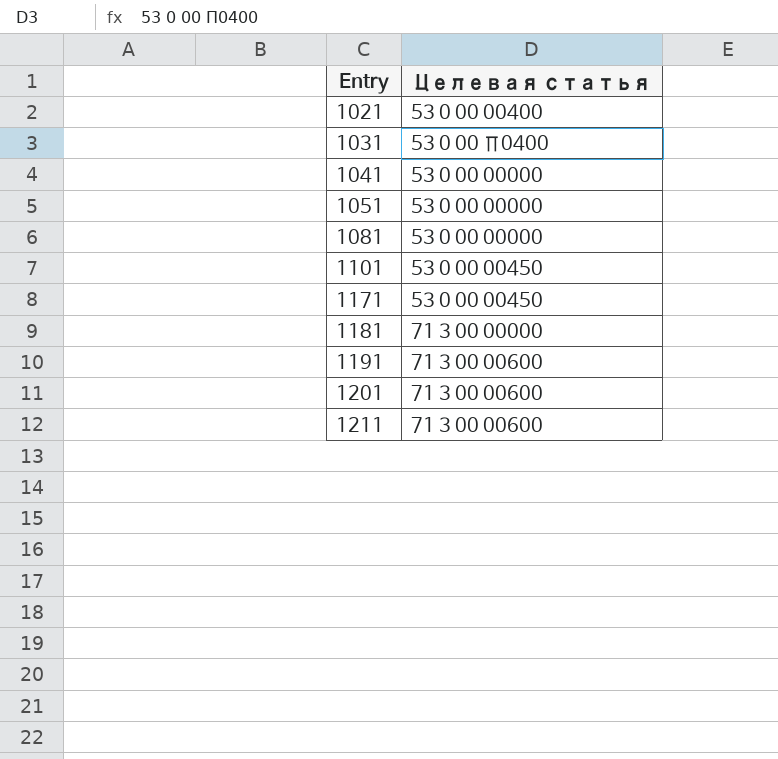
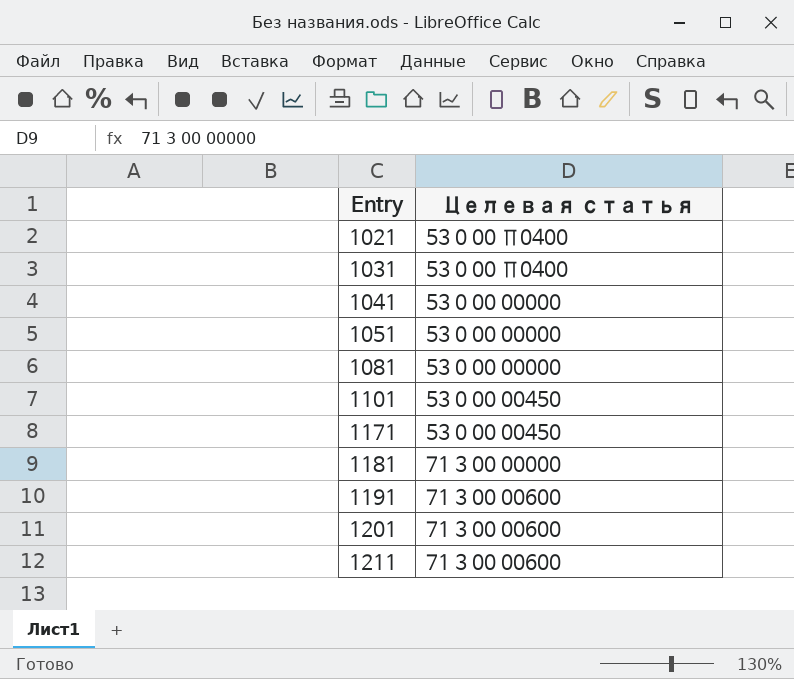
1021 | Целевая статья: 53 0 00 00400 -> 53 0 00 П0400

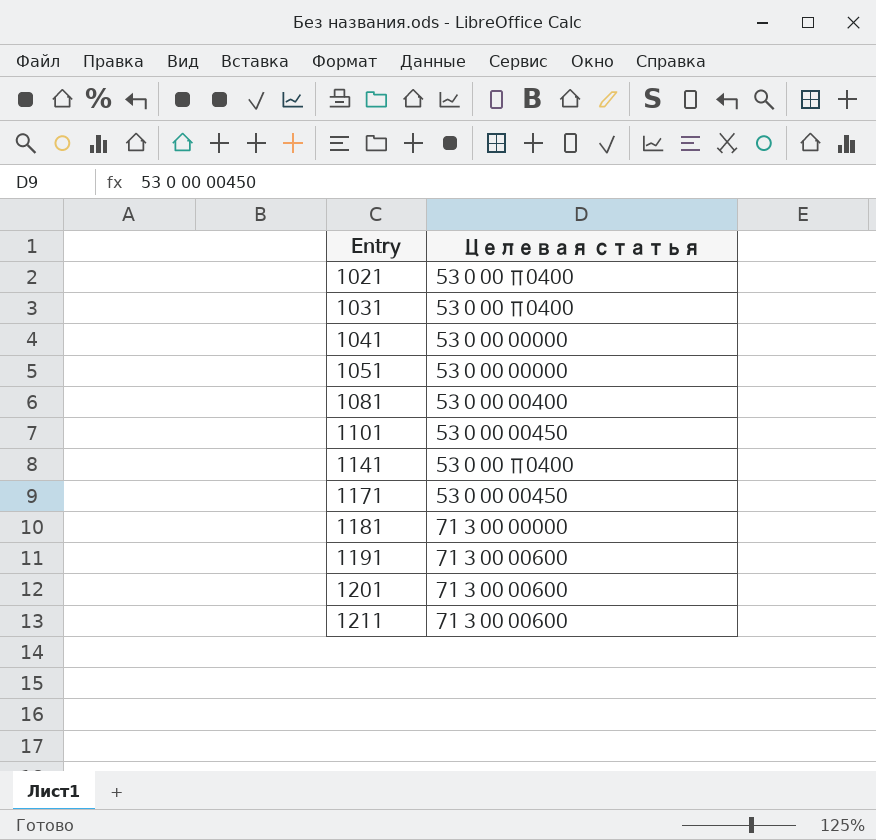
1081 | Целевая статья: 53 0 00 00000 -> 53 0 00 00400
row 1141: none -> 53 0 00 П0400

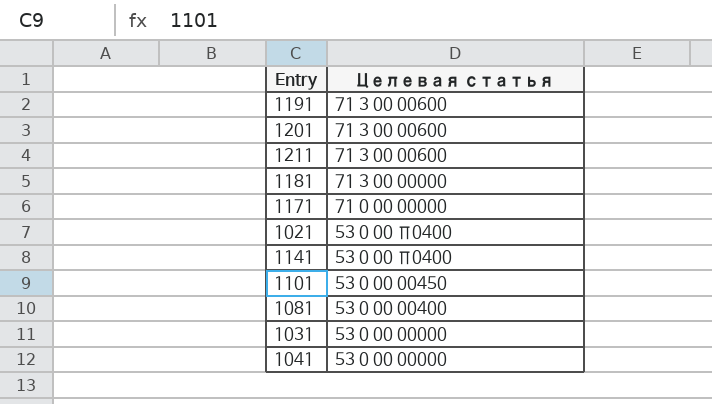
row order: Entry ascending -> Целевая статья descending
row 1051: 53 0 00 00000 -> none
1171 | Целевая статья: 53 0 00 00450 -> 71 0 00 00000
1031 | Целевая статья: 53 0 00 П0400 -> 53 0 00 00000

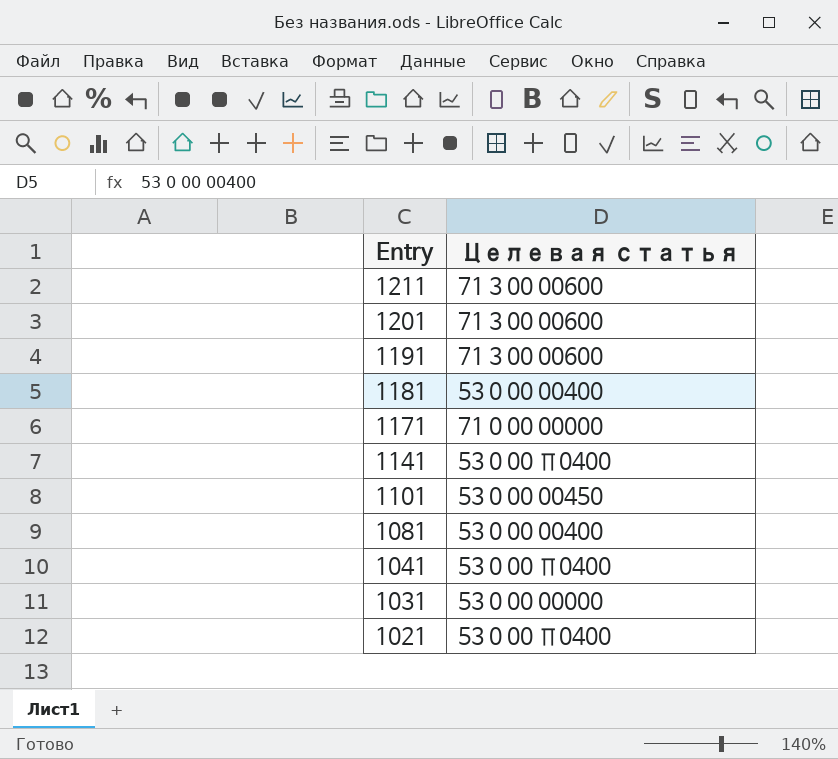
row order: Целевая статья descending -> Entry descending
1181 | Целевая статья: 71 3 00 00000 -> 53 0 00 00400
1041 | Целевая статья: 53 0 00 00000 -> 53 0 00 П0400

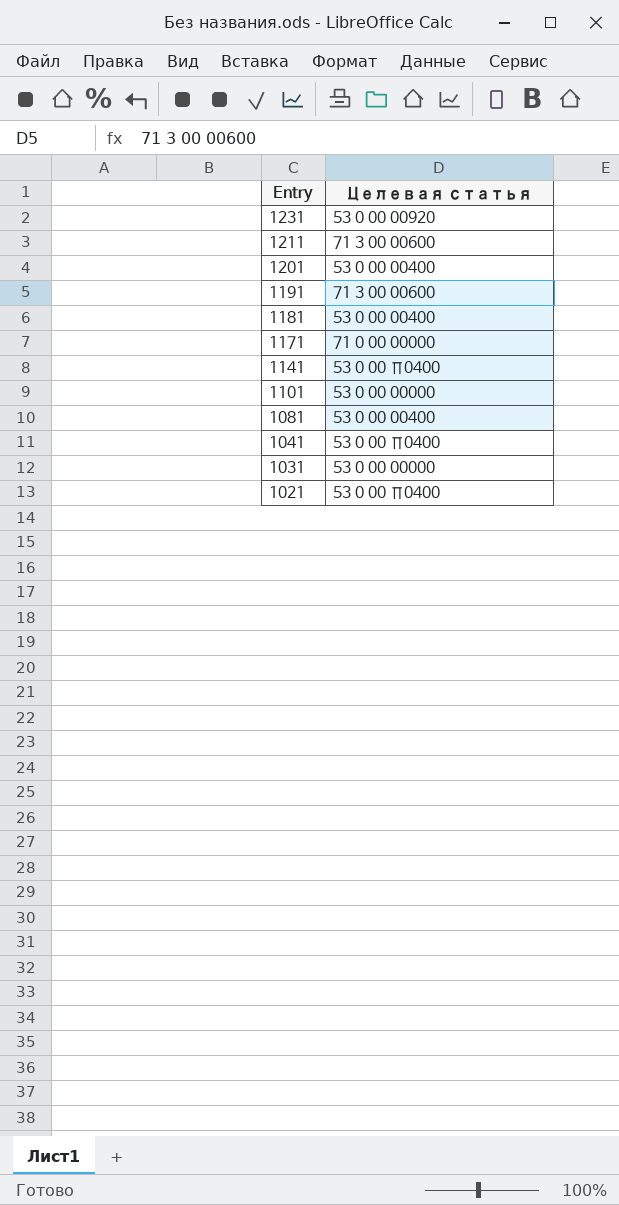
row 1231: none -> 53 0 00 00920
1201 | Целевая статья: 71 3 00 00600 -> 53 0 00 00400
1101 | Целевая статья: 53 0 00 00450 -> 53 0 00 00000

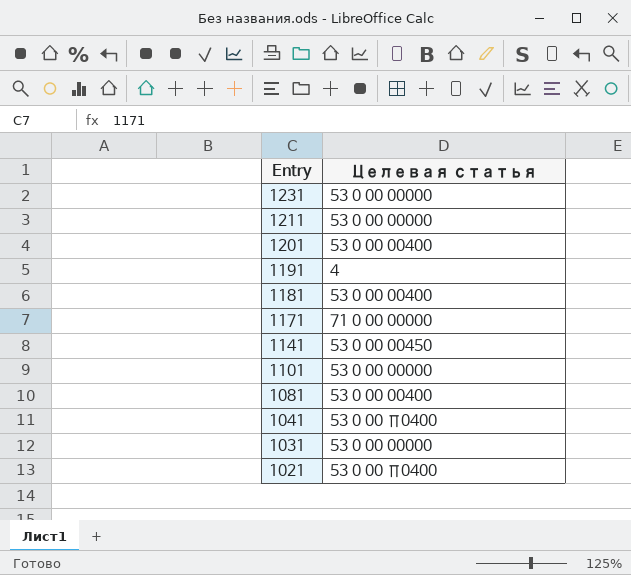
1231 | Целевая статья: 53 0 00 00920 -> 53 0 00 00000
1211 | Целевая статья: 71 3 00 00600 -> 53 0 00 00000
1191 | Целевая статья: 71 3 00 00600 -> 4
1141 | Целевая статья: 53 0 00 П0400 -> 53 0 00 00450

